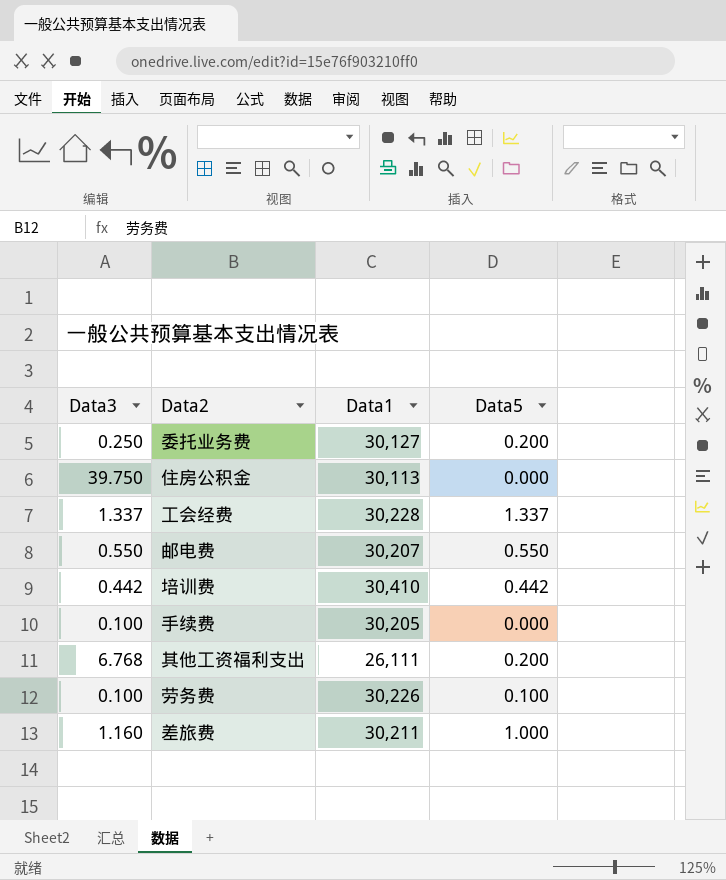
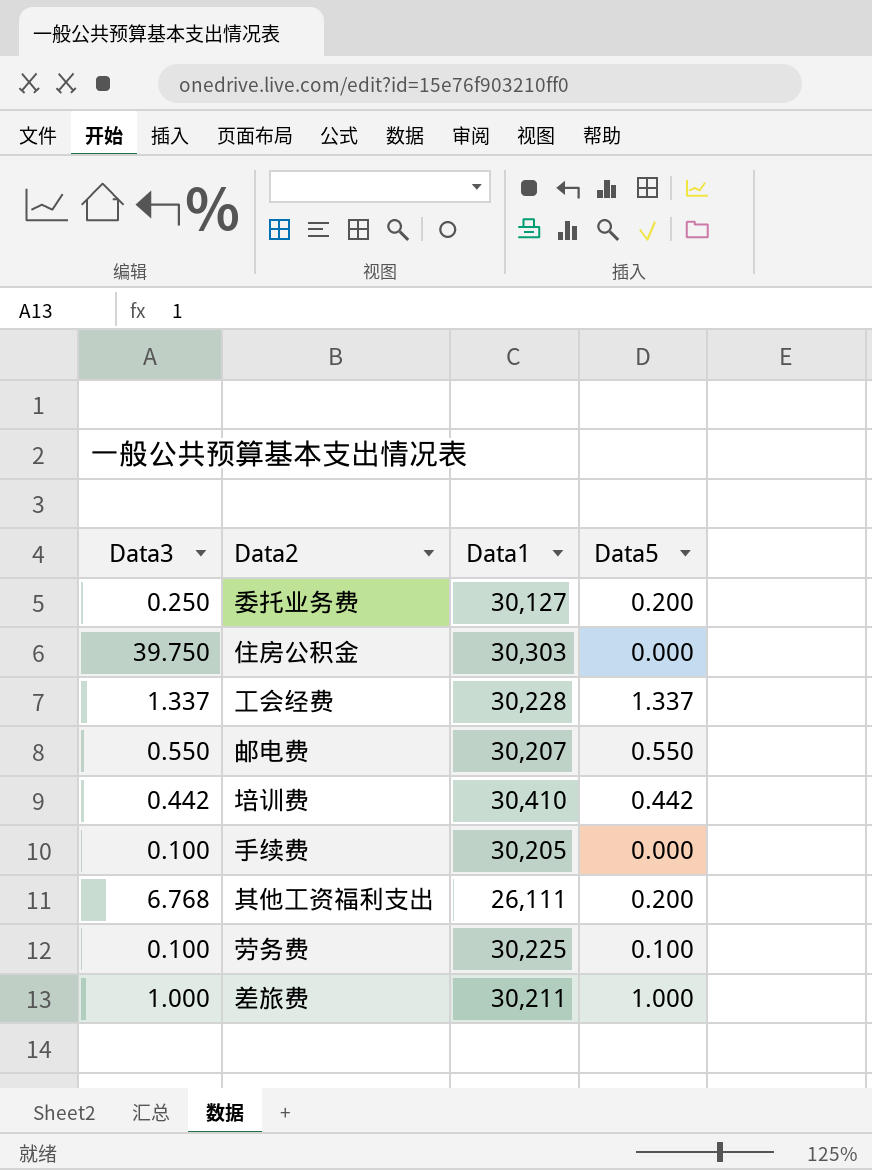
住房公积金 | Data1: 30,113 -> 30,303
劳务费 | Data1: 30,226 -> 30,225
差旅费 | Data3: 1.160 -> 1.000

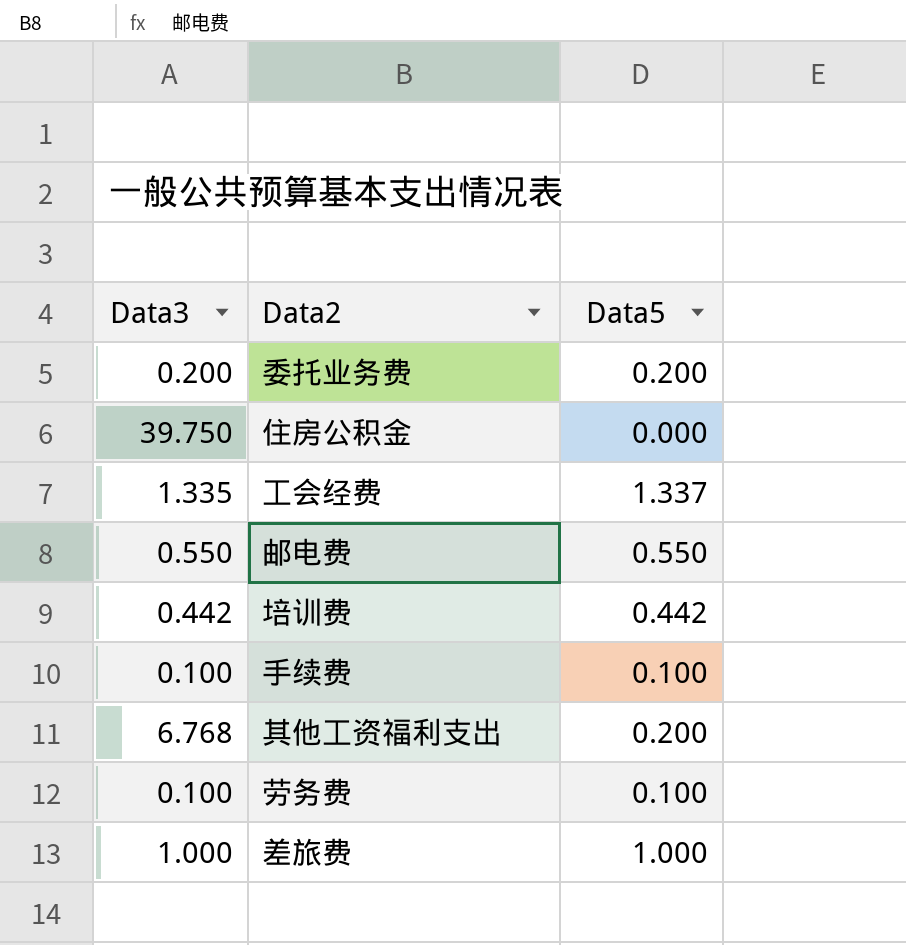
column Data1 | position: 3 -> none
委托业务费 | Data3: 0.250 -> 0.200
工会经费 | Data3: 1.337 -> 1.335
手续费 | Data5: 0.000 -> 0.100

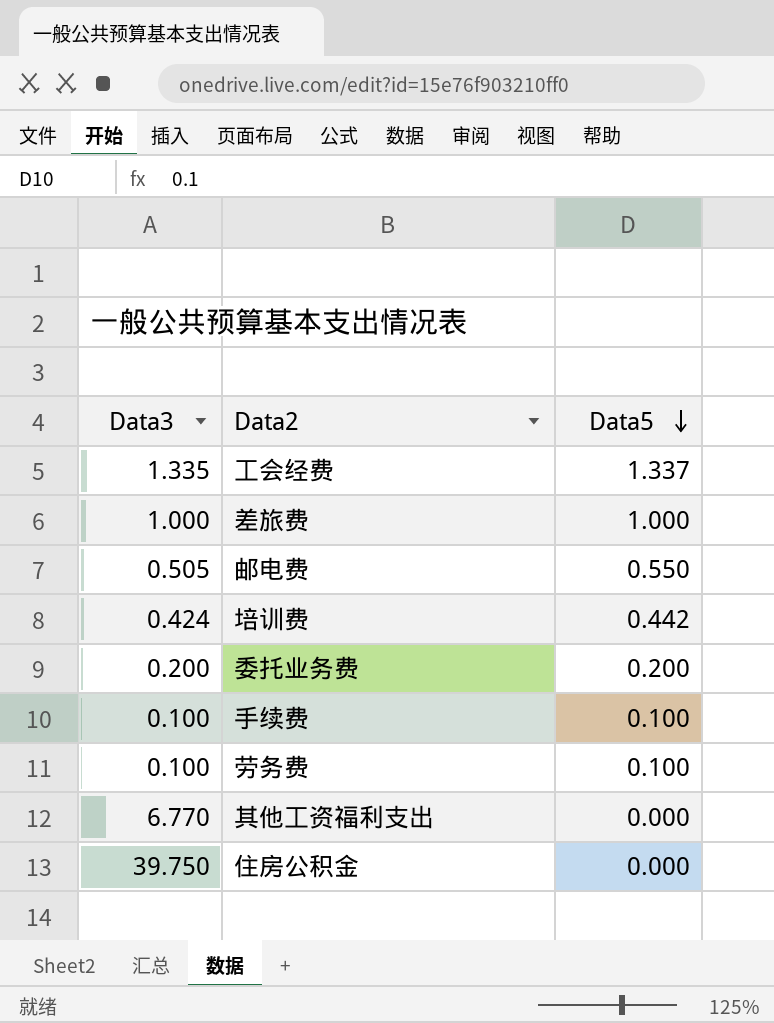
row order: none -> Data5 descending
邮电费 | Data3: 0.550 -> 0.505
培训费 | Data3: 0.442 -> 0.424
其他工资福利支出 | Data3: 6.768 -> 6.770
其他工资福利支出 | Data5: 0.200 -> 0.000

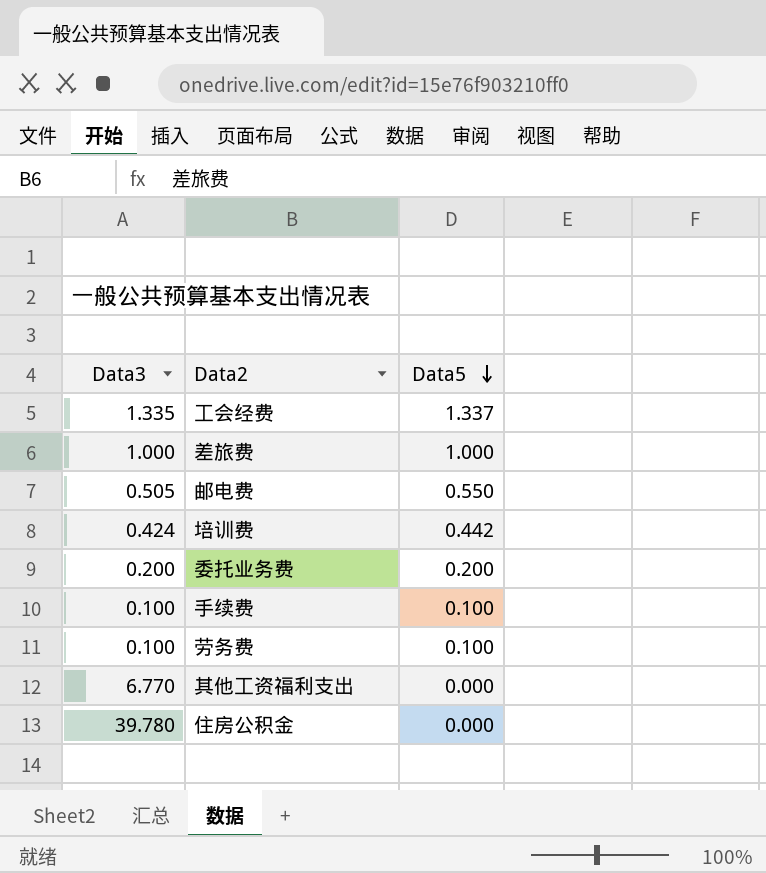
住房公积金 | Data3: 39.750 -> 39.780

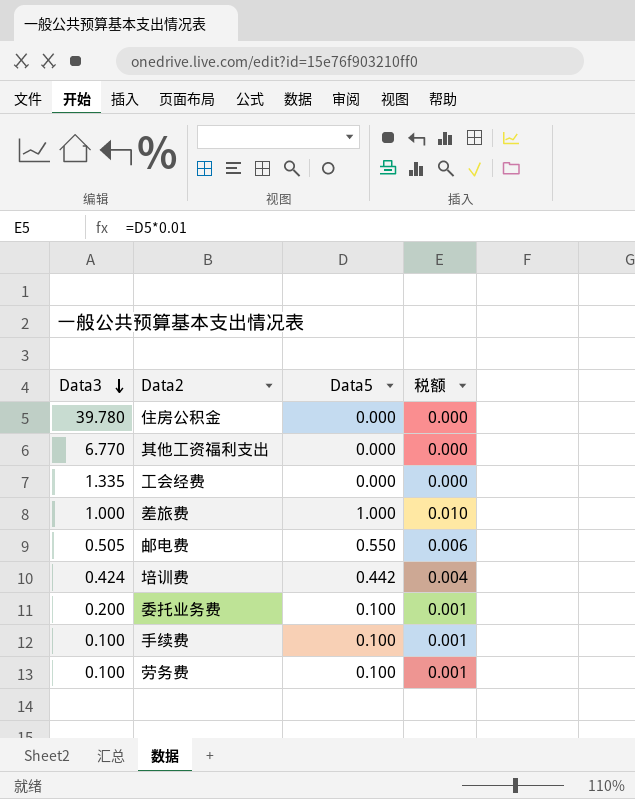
row order: Data5 descending -> Data3 descending
column 税额 | formula: none -> [Data5] * 0.01
工会经费 | Data5: 1.337 -> 0.000
委托业务费 | Data5: 0.200 -> 0.100

